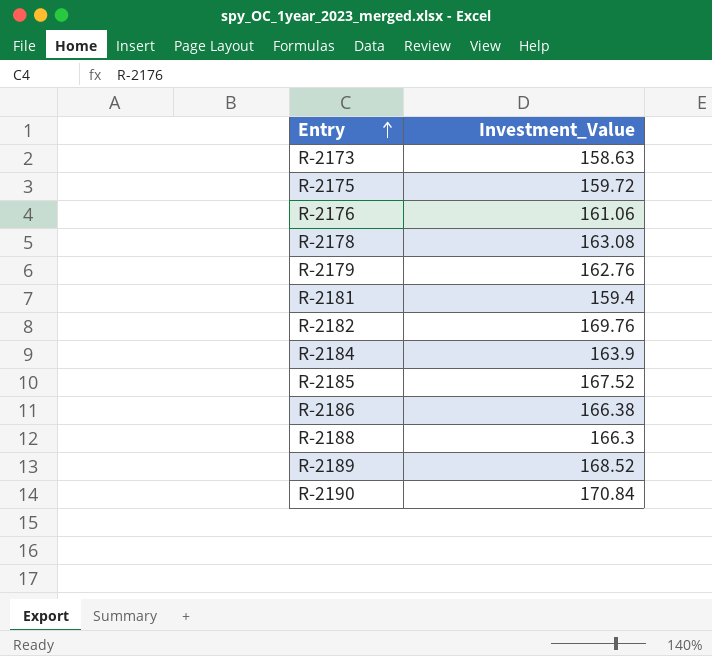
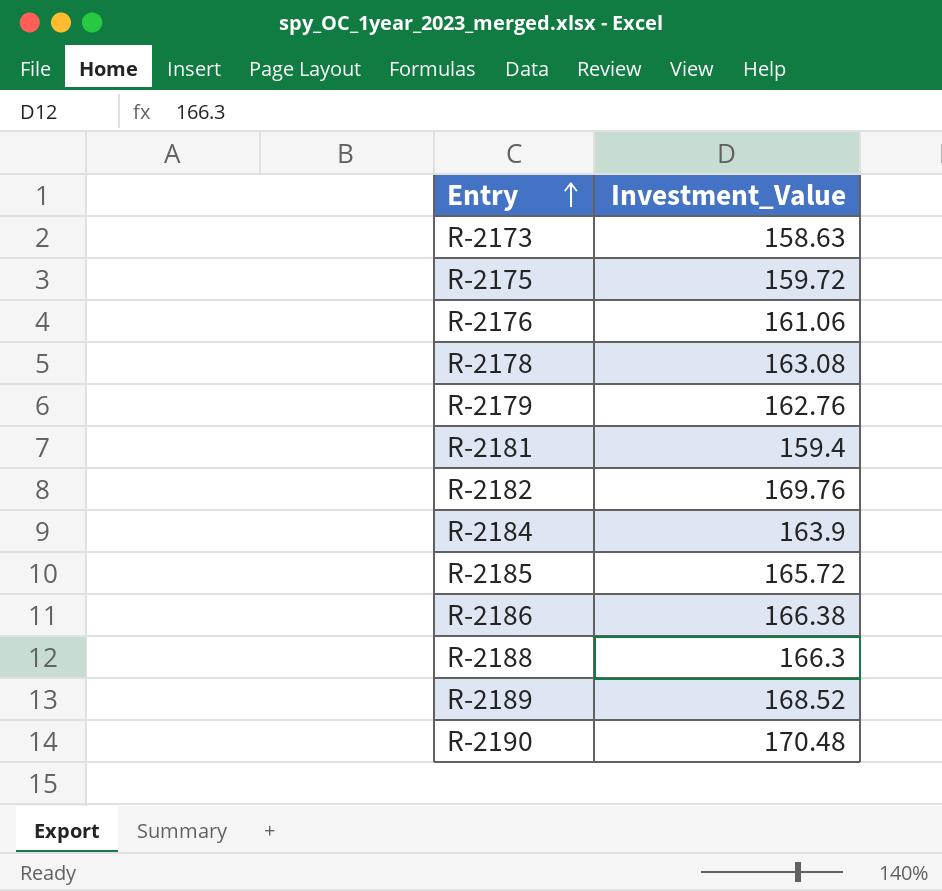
R-2185 | Investment_Value: 167.52 -> 165.72
R-2190 | Investment_Value: 170.84 -> 170.48

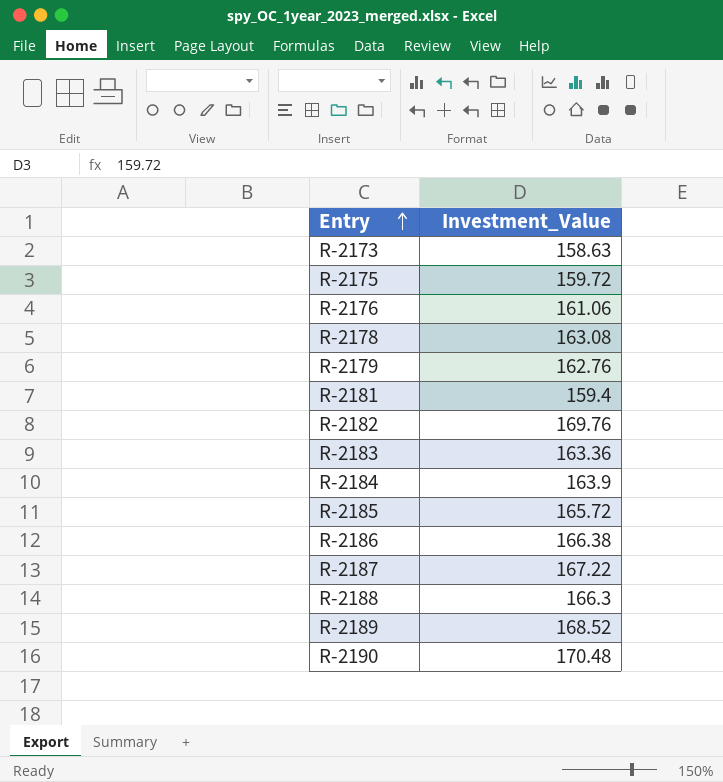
row R-2183: none -> 163.36
row R-2187: none -> 167.22

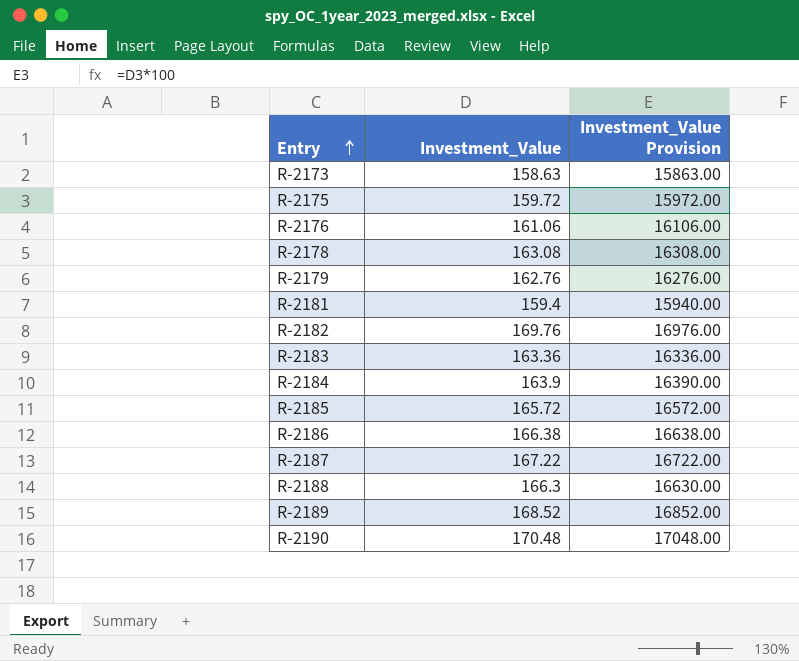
column Investment_Value Provision | formula: none -> [Investment_Value] * 100

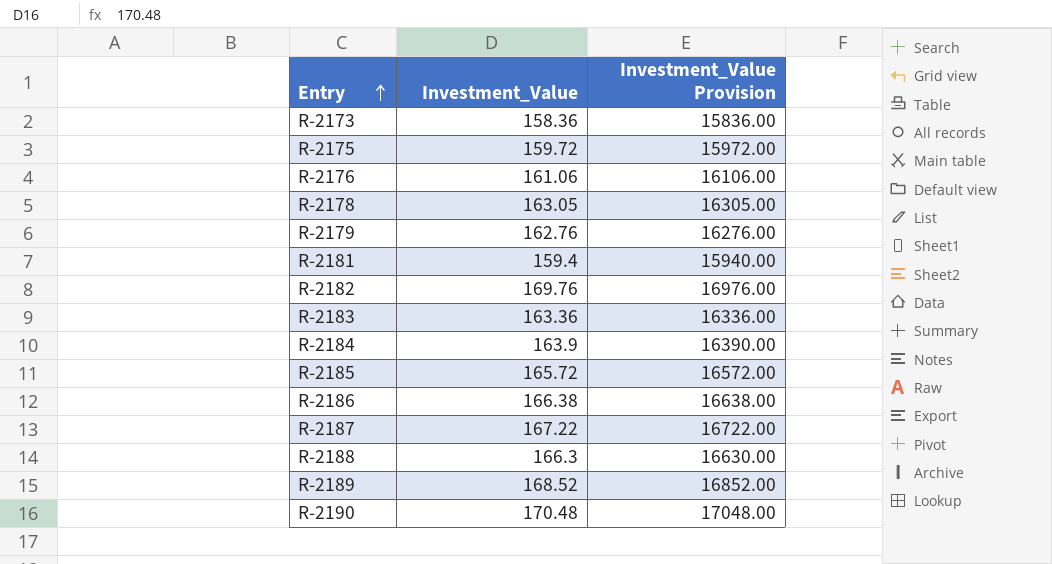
R-2173 | Investment_Value: 158.63 -> 158.36
R-2173 | Investment_Value Provision: 15863.00 -> 15836.00
R-2178 | Investment_Value: 163.08 -> 163.05
R-2178 | Investment_Value Provision: 16308.00 -> 16305.00

